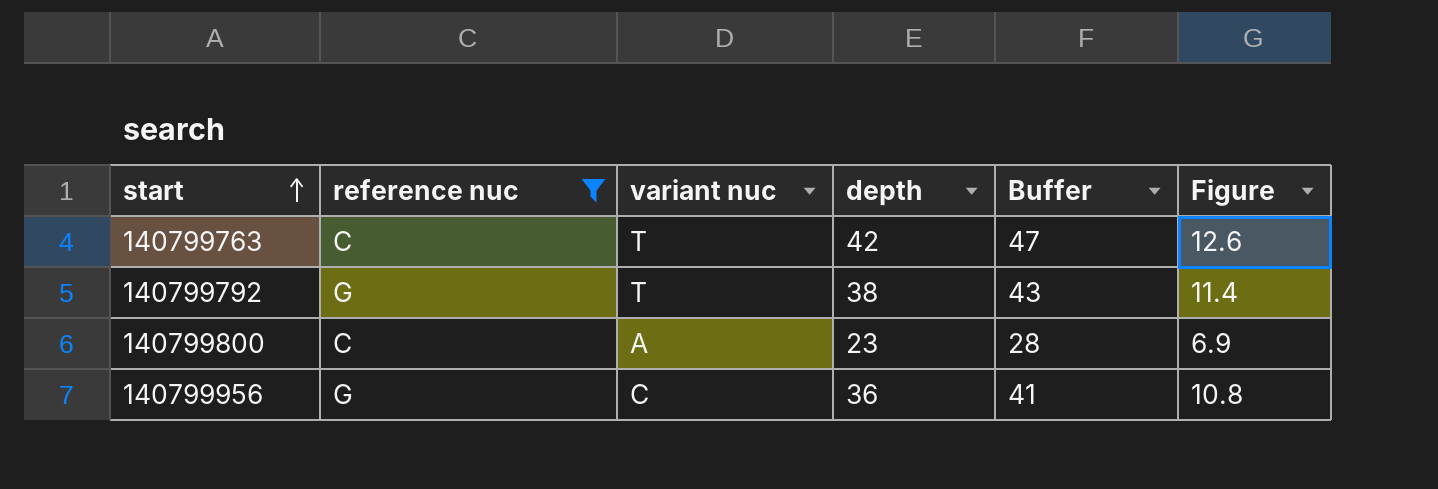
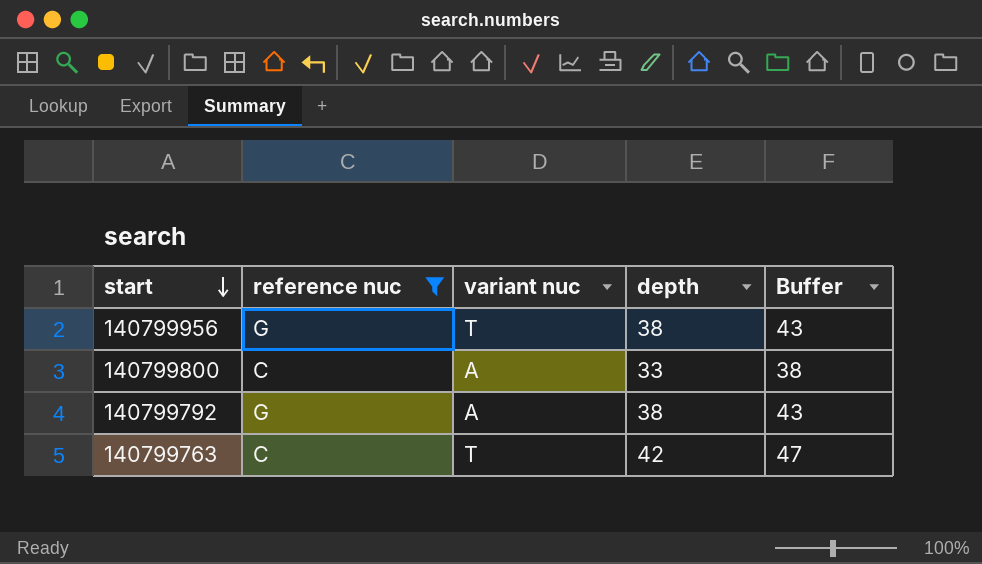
row order: start ascending -> start descending
column Figure | formula: [depth] * 0.3 -> none
140799956 | variant nuc: C -> T
140799956 | depth: 36 -> 38
140799956 | Buffer: 41 -> 43
140799800 | depth: 23 -> 33
140799800 | Buffer: 28 -> 38
140799792 | variant nuc: T -> A

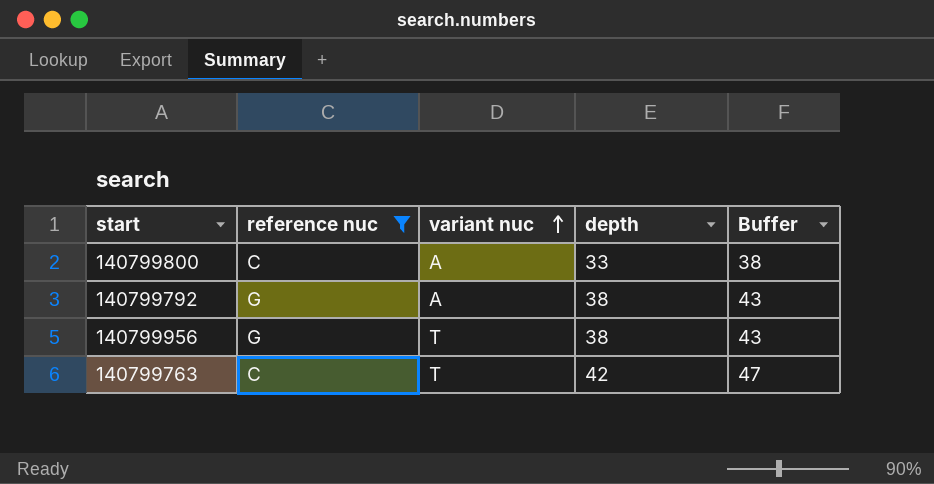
row order: start descending -> variant nuc ascending

